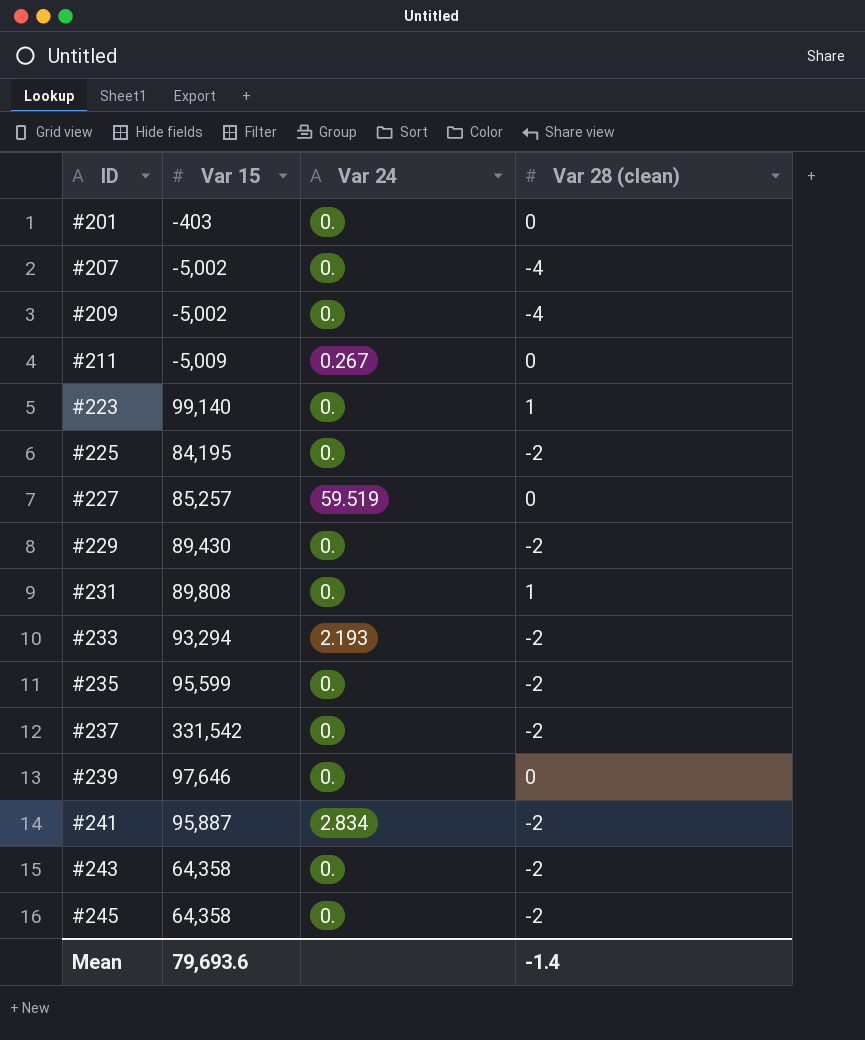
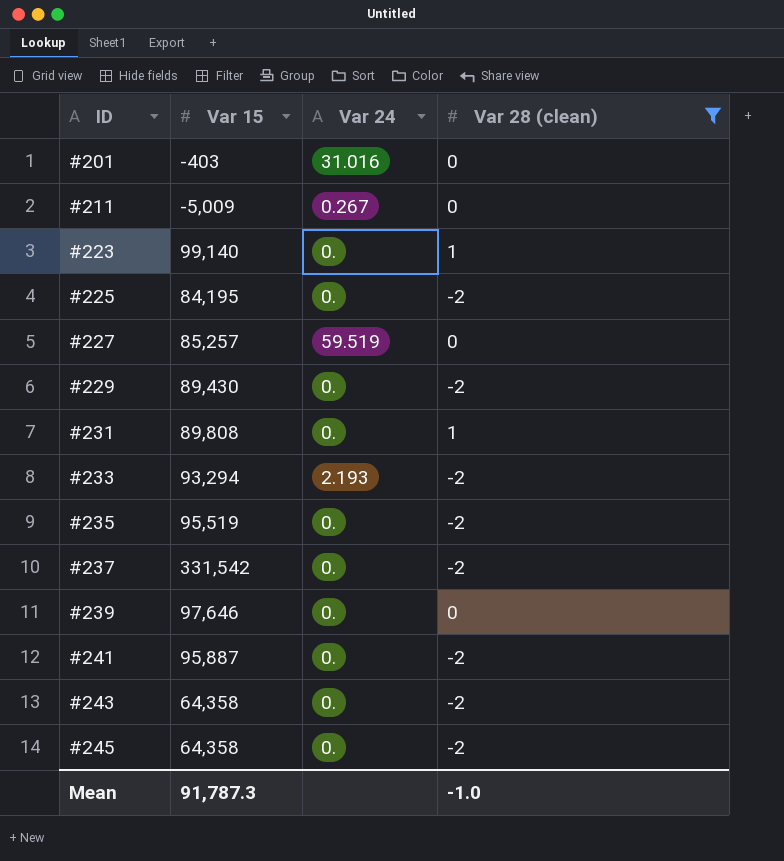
filter: none -> Var 28 (clean) != -4
#201 | Var 24: 0. -> 31.016
#235 | Var 15: 95,599 -> 95,519
#241 | Var 24: 2.834 -> 0.
Mean | Var 15: 79,693.6 -> 91,787.3
Mean | Var 28 (clean): -1.4 -> -1.0

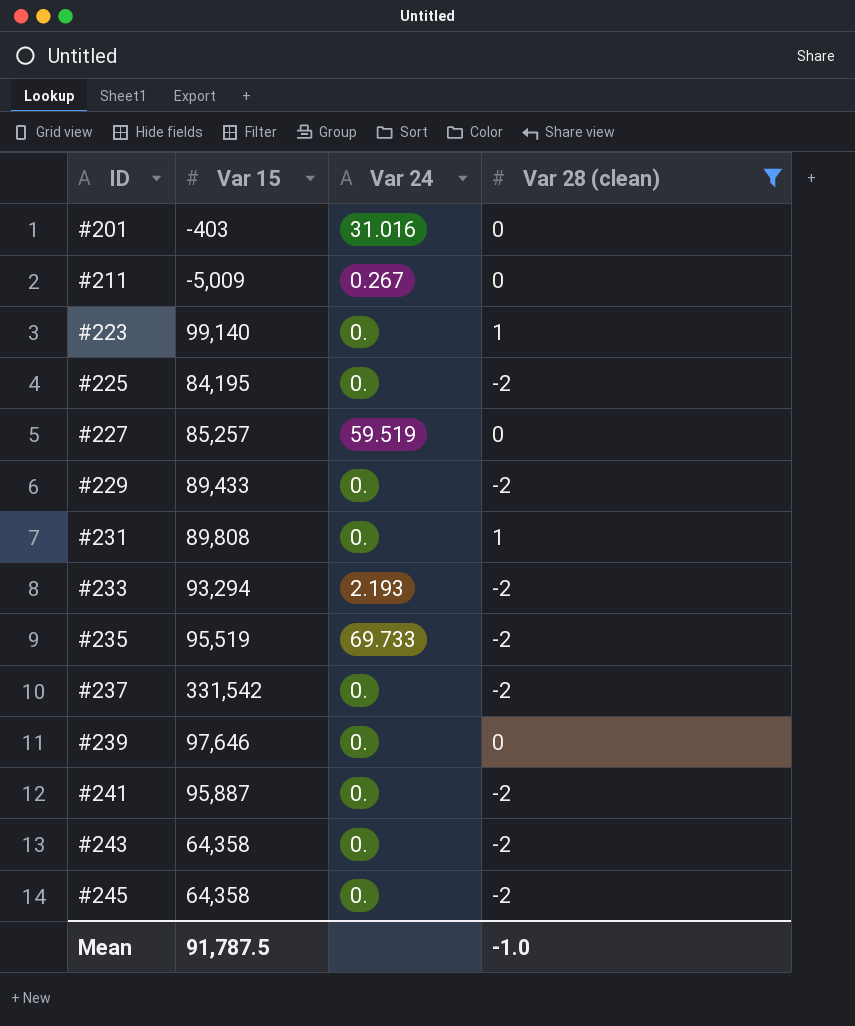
#229 | Var 15: 89,430 -> 89,433
#235 | Var 24: 0. -> 69.733
Mean | Var 15: 91,787.3 -> 91,787.5

